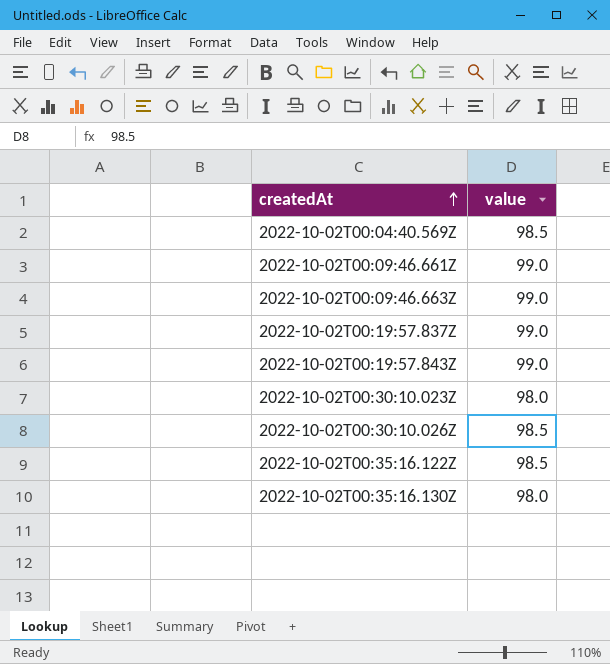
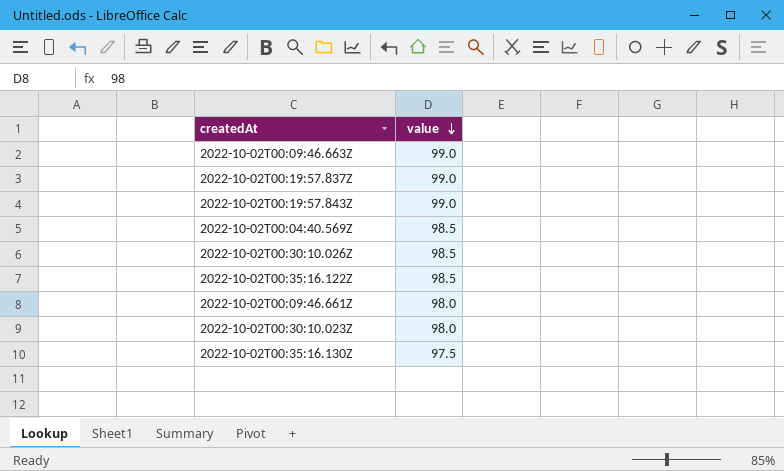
row order: createdAt ascending -> value descending
2022-10-02T00:09:46.661Z | value: 99.0 -> 98.0
2022-10-02T00:35:16.130Z | value: 98.0 -> 97.5

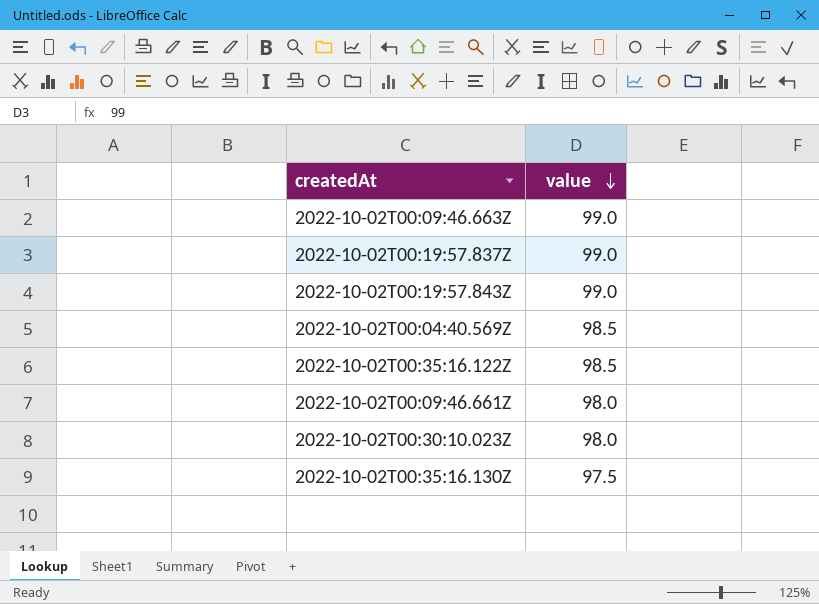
row 2022-10-02T00:30:10.026Z: 98.5 -> none

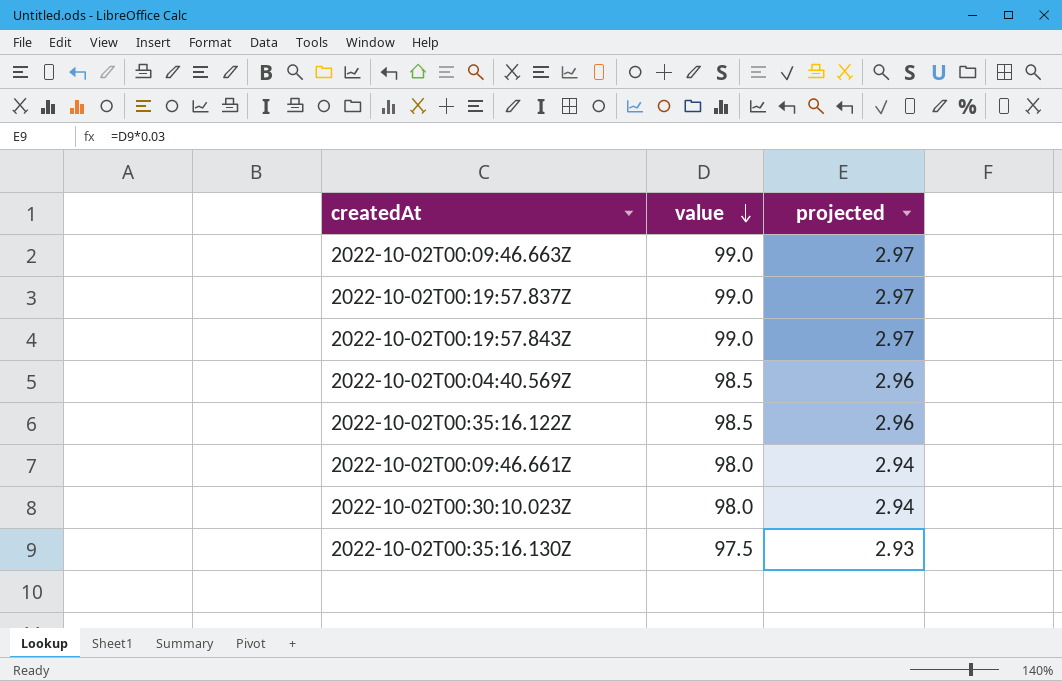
column projected | formula: none -> [value] * 0.03

